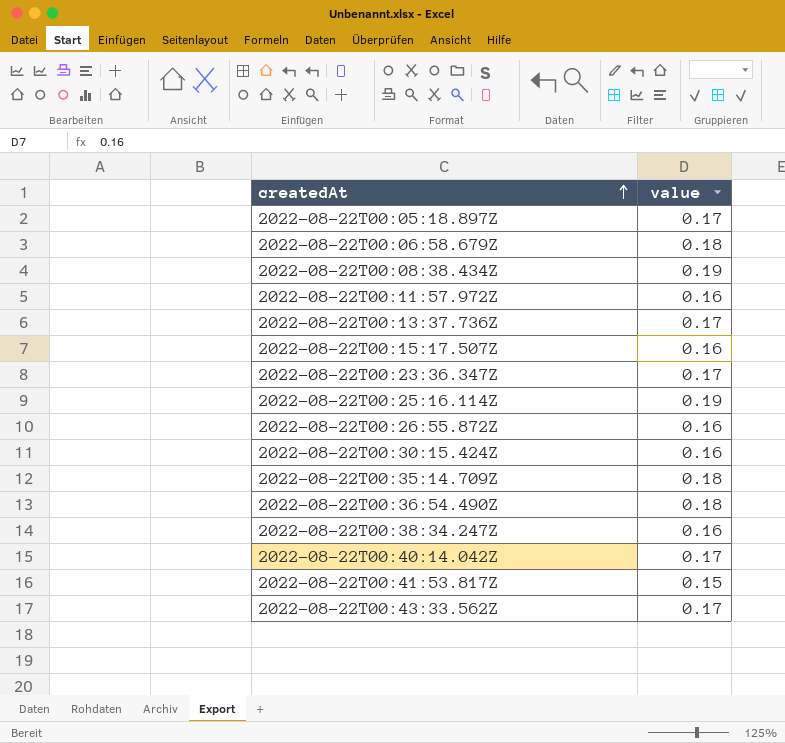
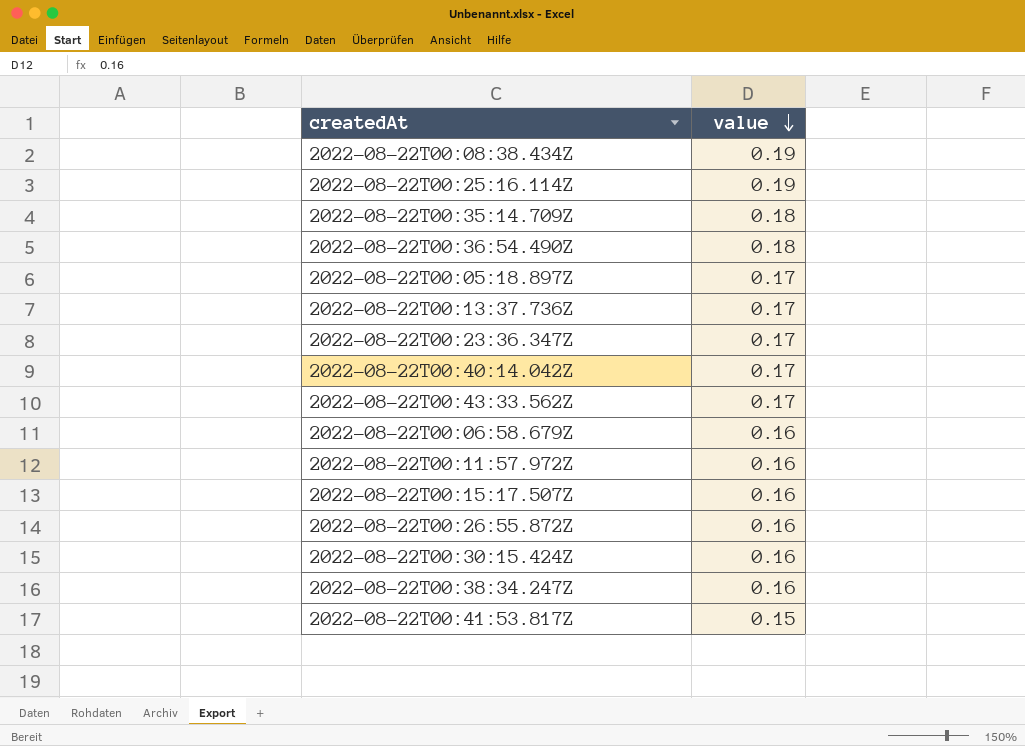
row order: createdAt ascending -> value descending
2022-08-22T00:06:58.679Z | value: 0.18 -> 0.16

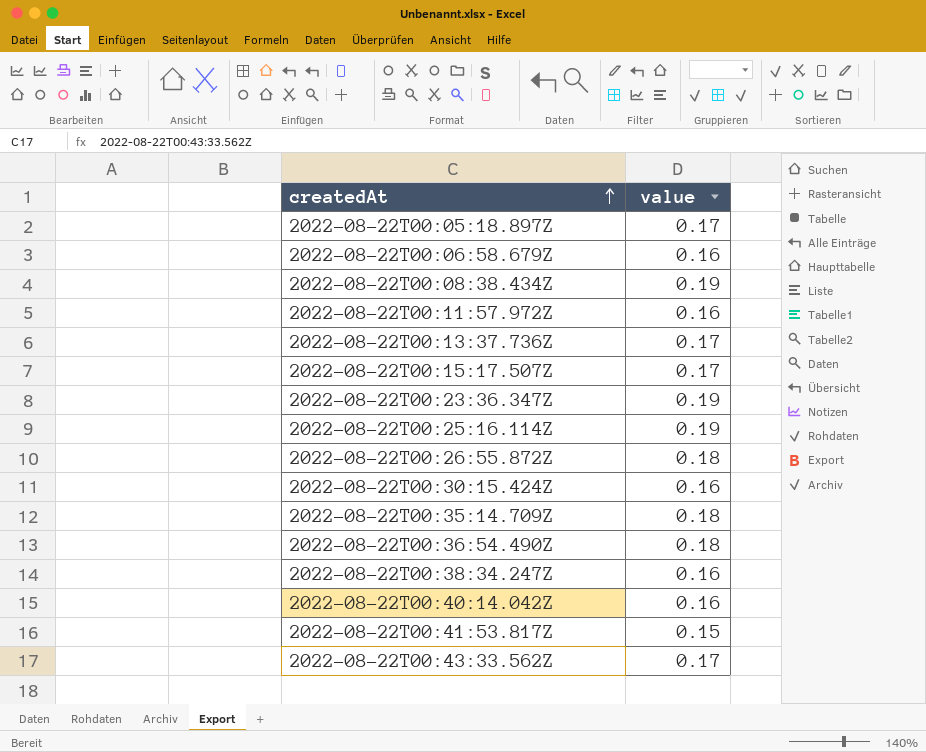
row order: value descending -> createdAt ascending
2022-08-22T00:15:17.507Z | value: 0.16 -> 0.17
2022-08-22T00:23:36.347Z | value: 0.17 -> 0.19
2022-08-22T00:26:55.872Z | value: 0.16 -> 0.18
2022-08-22T00:40:14.042Z | value: 0.17 -> 0.16

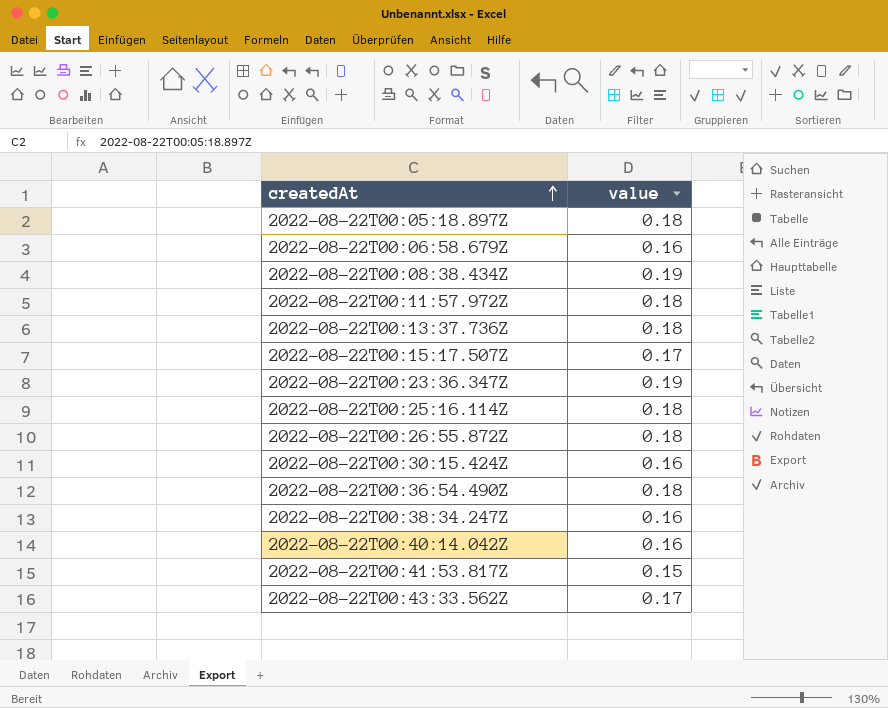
row 2022-08-22T00:35:14.709Z: 0.18 -> none
2022-08-22T00:05:18.897Z | value: 0.17 -> 0.18
2022-08-22T00:11:57.972Z | value: 0.16 -> 0.18
2022-08-22T00:13:37.736Z | value: 0.17 -> 0.18
2022-08-22T00:25:16.114Z | value: 0.19 -> 0.18

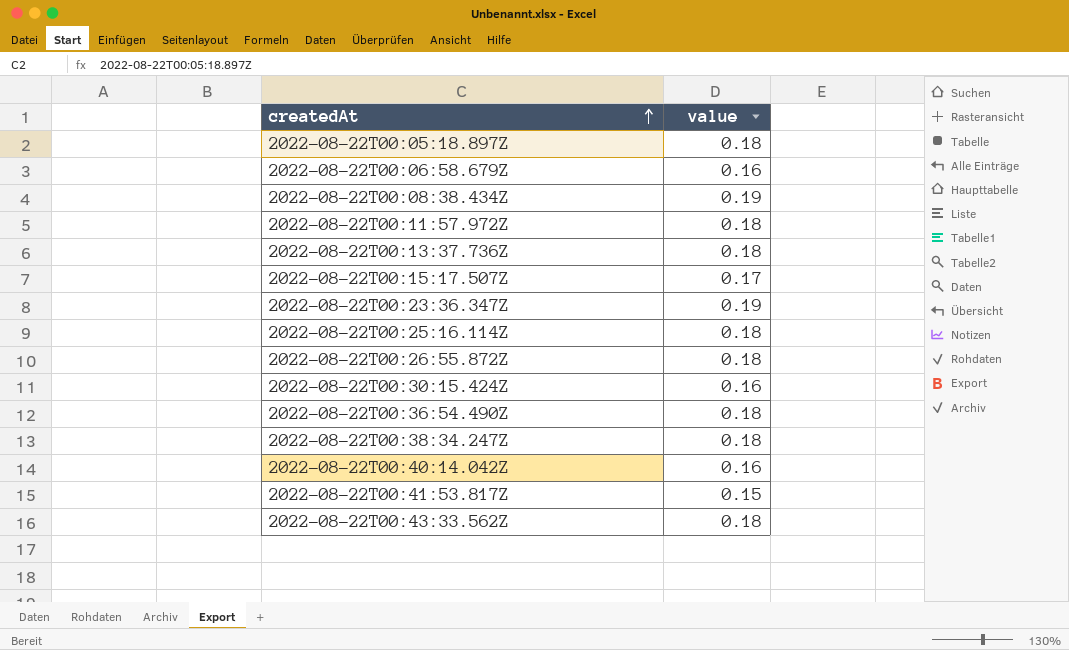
2022-08-22T00:38:34.247Z | value: 0.16 -> 0.18
2022-08-22T00:43:33.562Z | value: 0.17 -> 0.18

